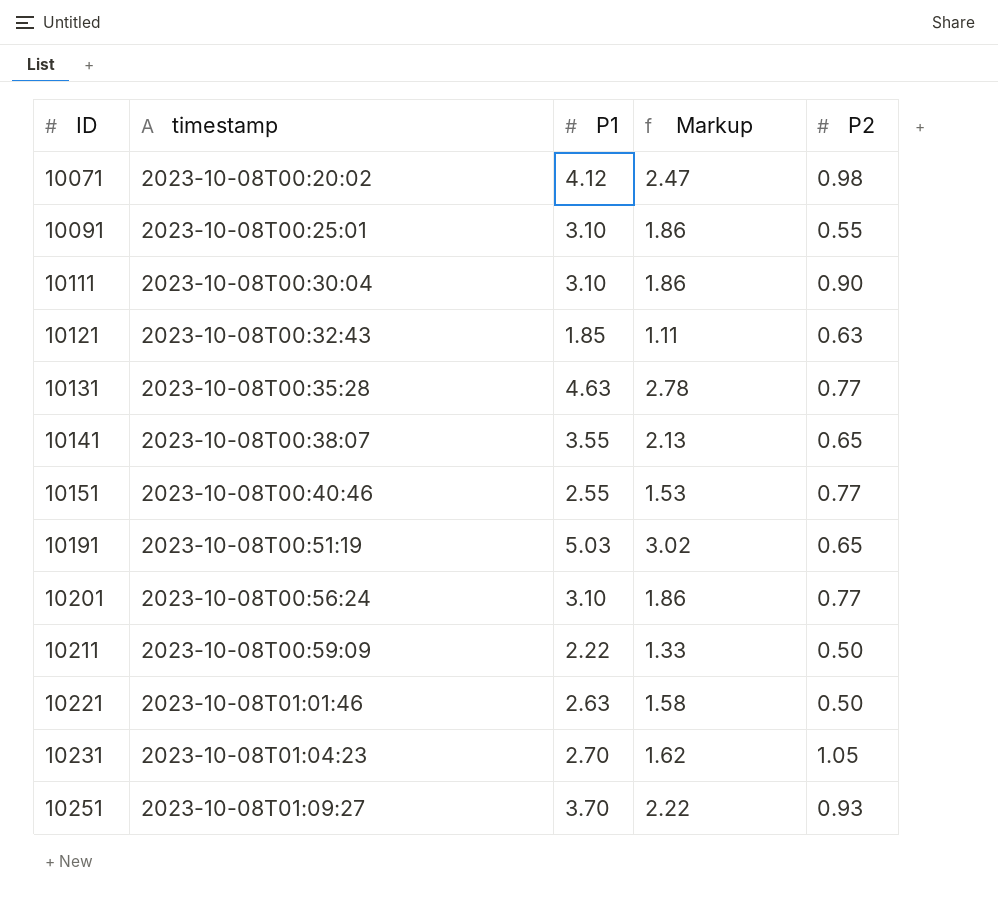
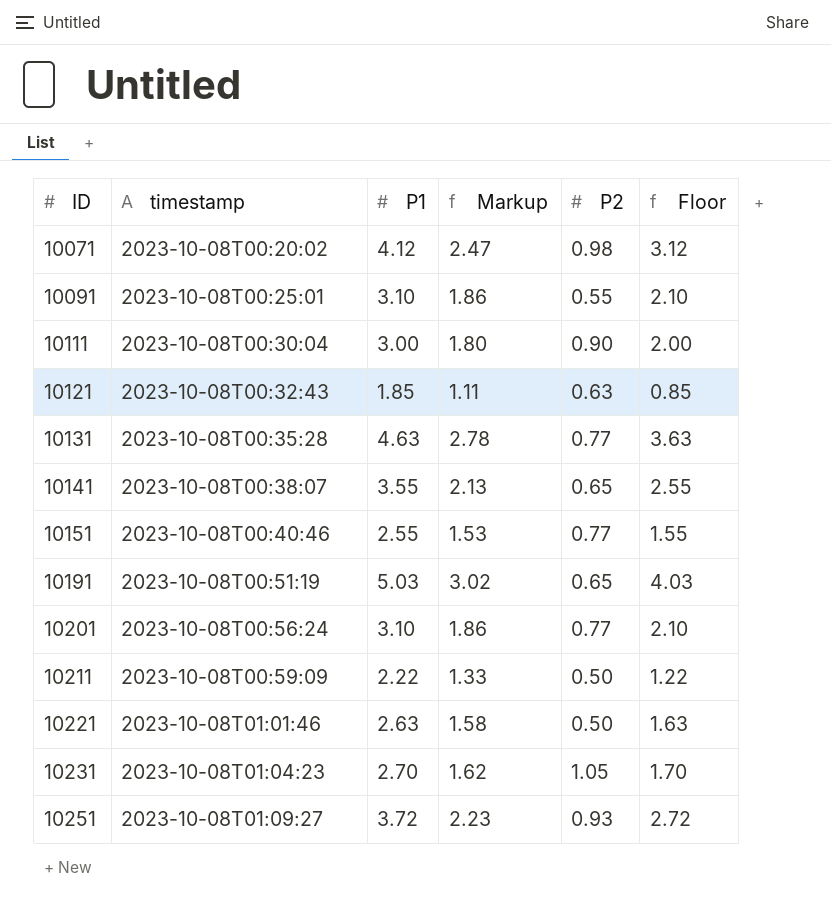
column Floor | formula: none -> [P1] - 1
10111 | P1: 3.10 -> 3.00
10111 | Markup: 1.86 -> 1.80
10251 | P1: 3.70 -> 3.72
10251 | Markup: 2.22 -> 2.23

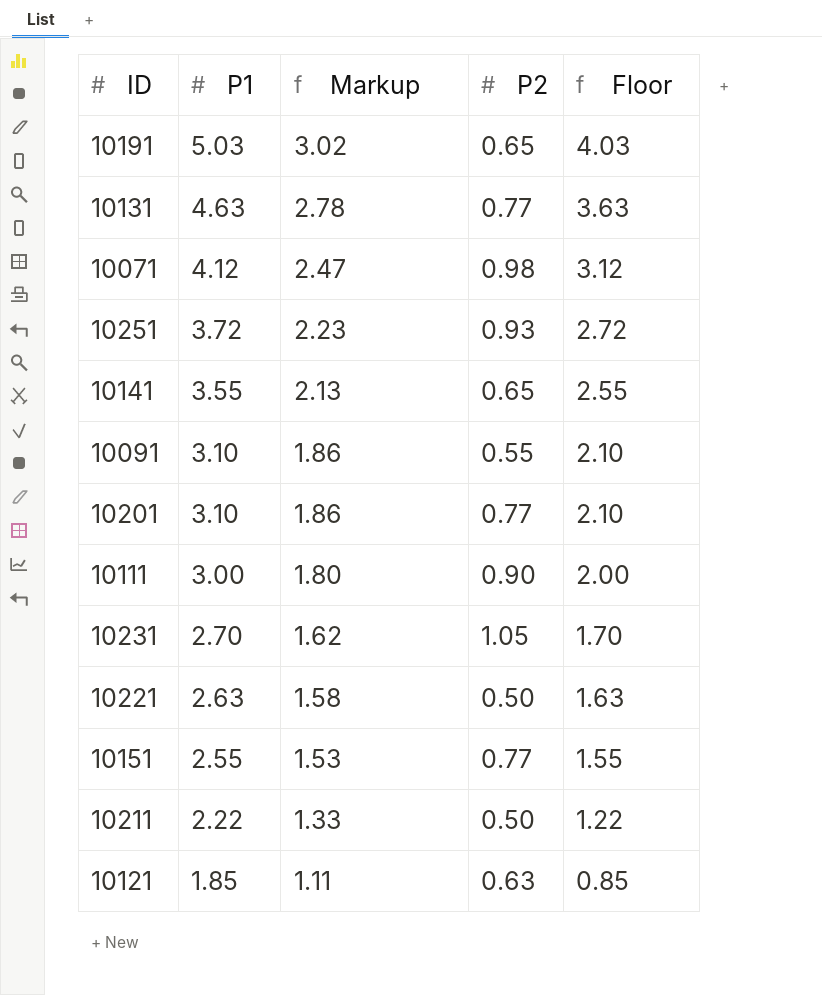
row order: ID ascending -> P1 descending
column timestamp | position: 2 -> none

